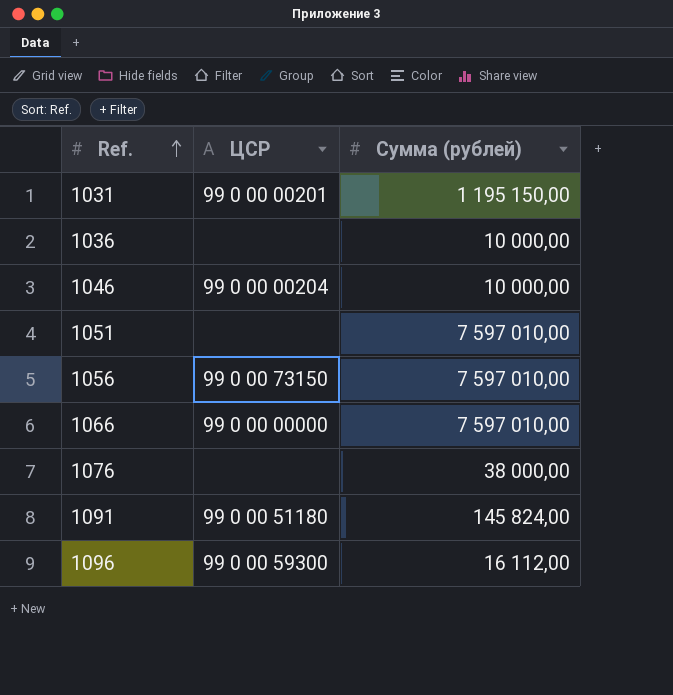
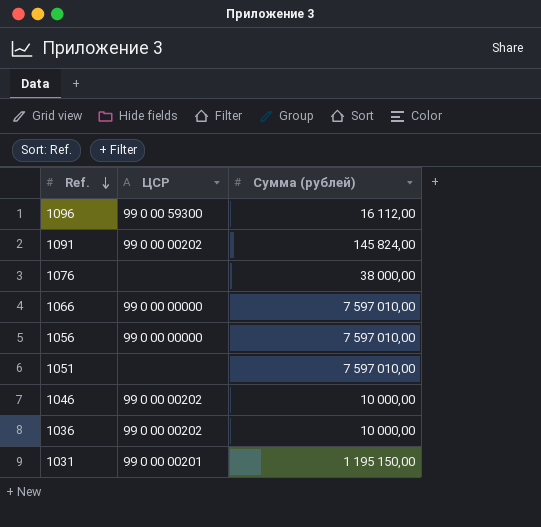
row order: Ref. ascending -> Ref. descending
1091 | ЦСР: 99 0 00 51180 -> 99 0 00 00202
1056 | ЦСР: 99 0 00 73150 -> 99 0 00 00000
1046 | ЦСР: 99 0 00 00204 -> 99 0 00 00202
1036 | ЦСР: none -> 99 0 00 00202

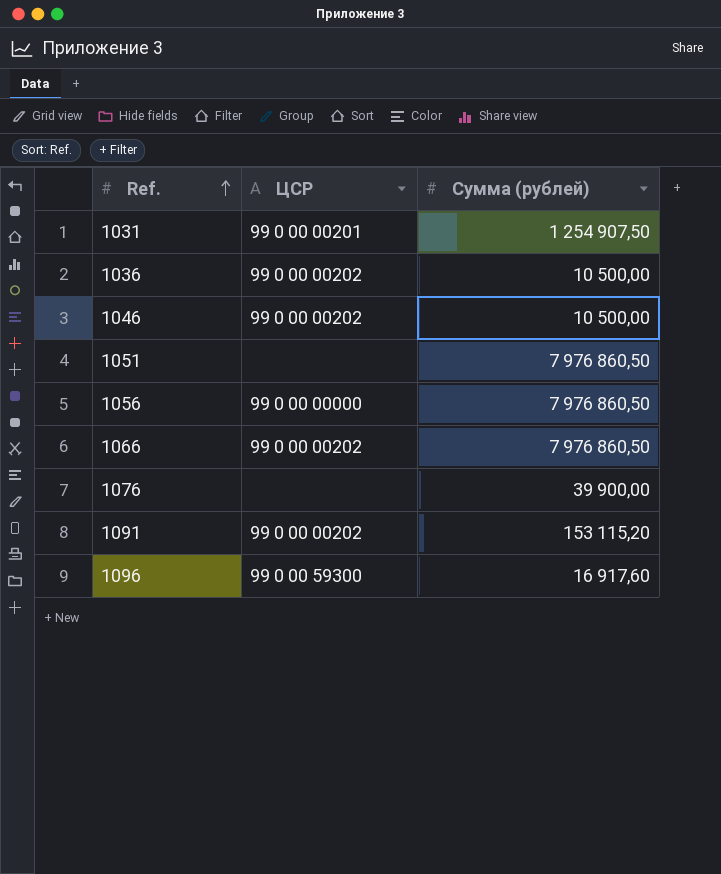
row order: Ref. descending -> Ref. ascending
1031 | Сумма (рублей): 1 195 150,00 -> 1 254 907,50
1036 | Сумма (рублей): 10 000,00 -> 10 500,00
1046 | Сумма (рублей): 10 000,00 -> 10 500,00
1051 | Сумма (рублей): 7 597 010,00 -> 7 976 860,50
1056 | Сумма (рублей): 7 597 010,00 -> 7 976 860,50
1066 | ЦСР: 99 0 00 00000 -> 99 0 00 00202
1066 | Сумма (рублей): 7 597 010,00 -> 7 976 860,50
1076 | Сумма (рублей): 38 000,00 -> 39 900,00
1091 | Сумма (рублей): 145 824,00 -> 153 115,20
1096 | Сумма (рублей): 16 112,00 -> 16 917,60

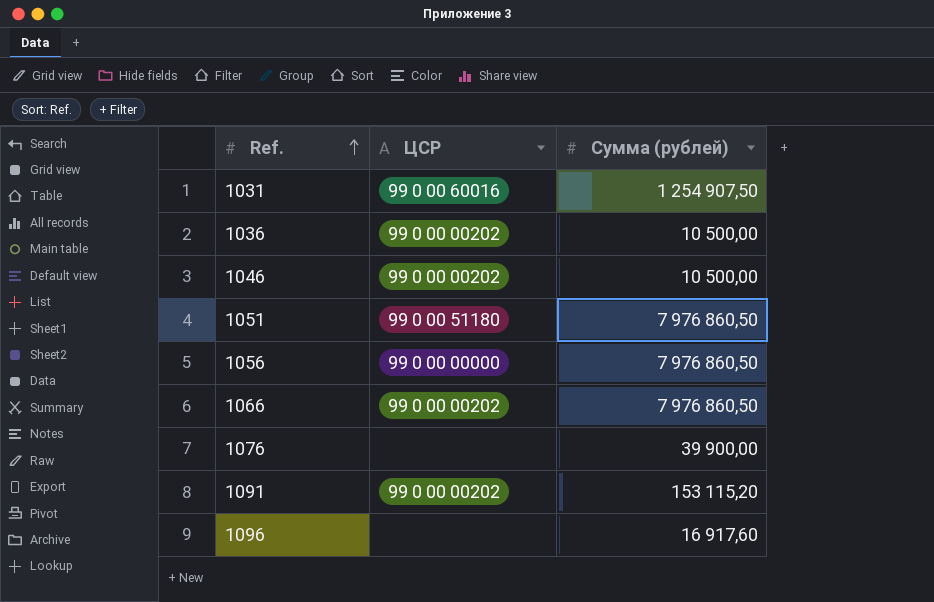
1031 | ЦСР: 99 0 00 00201 -> 99 0 00 60016
1051 | ЦСР: none -> 99 0 00 51180
1096 | ЦСР: 99 0 00 59300 -> none

